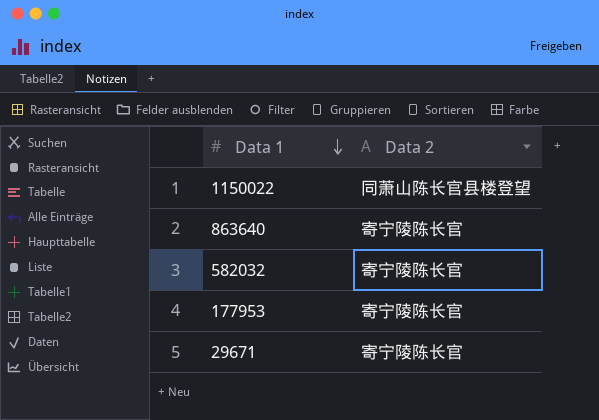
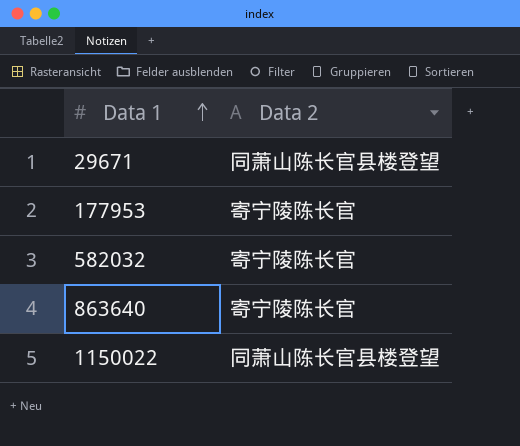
row order: Data 1 descending -> Data 1 ascending
29671 | Data 2: 寄宁陵陈长官 -> 同萧山陈长官县楼登望

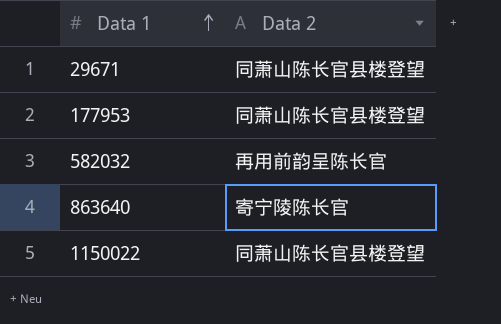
177953 | Data 2: 寄宁陵陈长官 -> 同萧山陈长官县楼登望
582032 | Data 2: 寄宁陵陈长官 -> 再用前韵呈陈长官

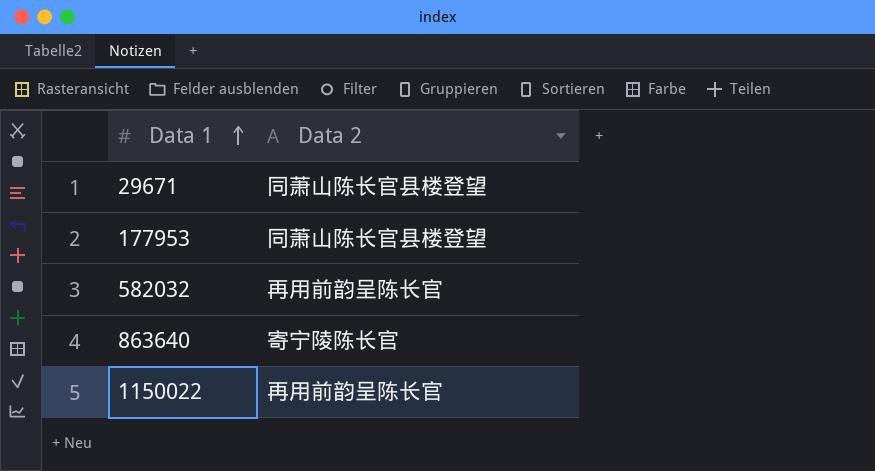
1150022 | Data 2: 同萧山陈长官县楼登望 -> 再用前韵呈陈长官

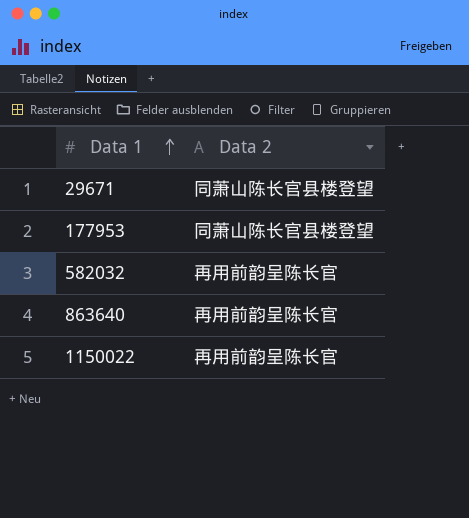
863640 | Data 2: 寄宁陵陈长官 -> 再用前韵呈陈长官

